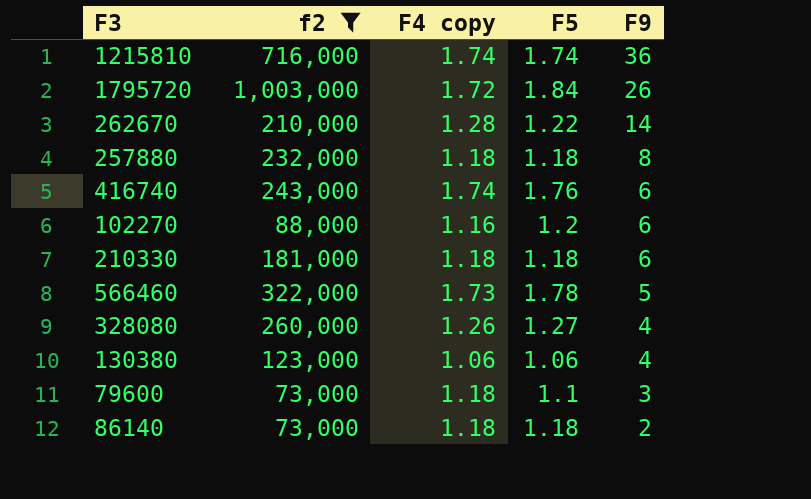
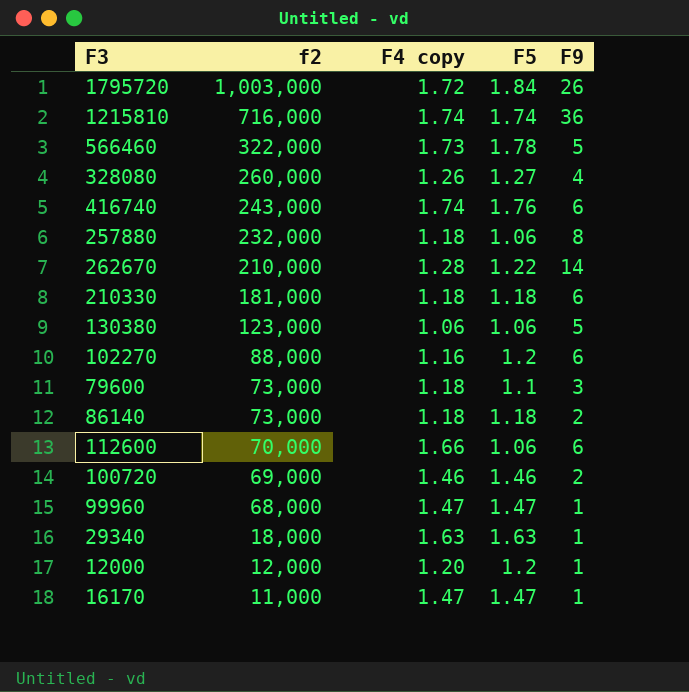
filter: f2 >= 73,000 -> none
row order: F9 descending -> f2 descending
257880 | F5: 1.18 -> 1.06
130380 | F9: 4 -> 5

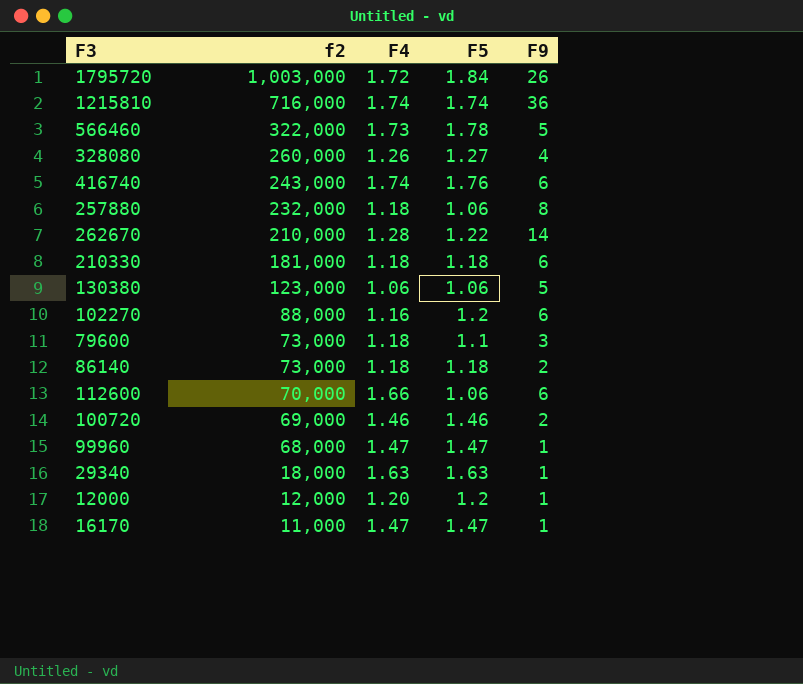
column name: F4 copy -> F4

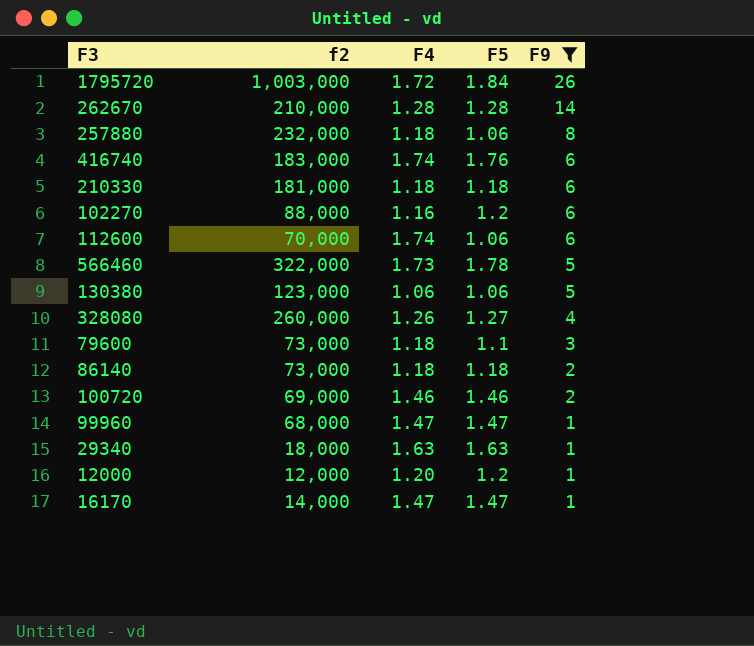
filter: none -> F9 != 36
row order: f2 descending -> F9 descending
262670 | F5: 1.22 -> 1.28
416740 | f2: 243,000 -> 183,000
112600 | F4: 1.66 -> 1.74
16170 | f2: 11,000 -> 14,000

